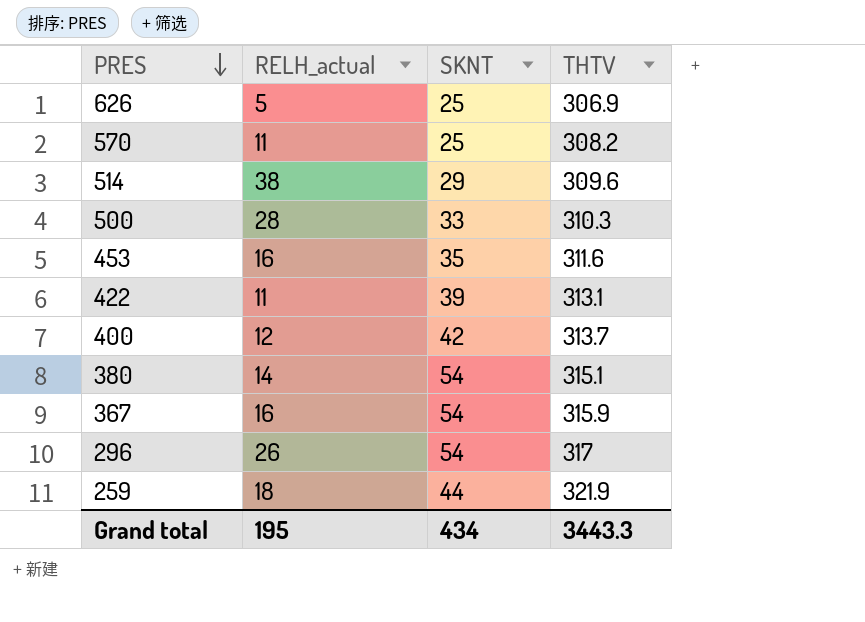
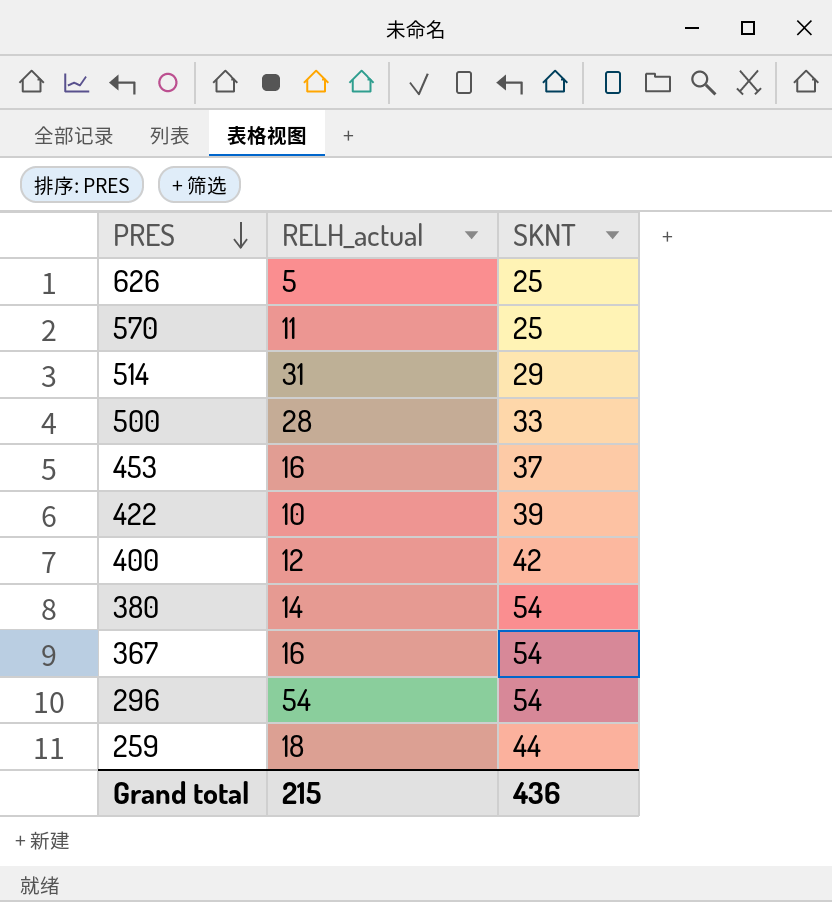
column THTV | position: 4 -> none
514 | RELH_actual: 38 -> 31
453 | SKNT: 35 -> 37
422 | RELH_actual: 11 -> 10
296 | RELH_actual: 26 -> 54
Grand total | RELH_actual: 195 -> 215
Grand total | SKNT: 434 -> 436

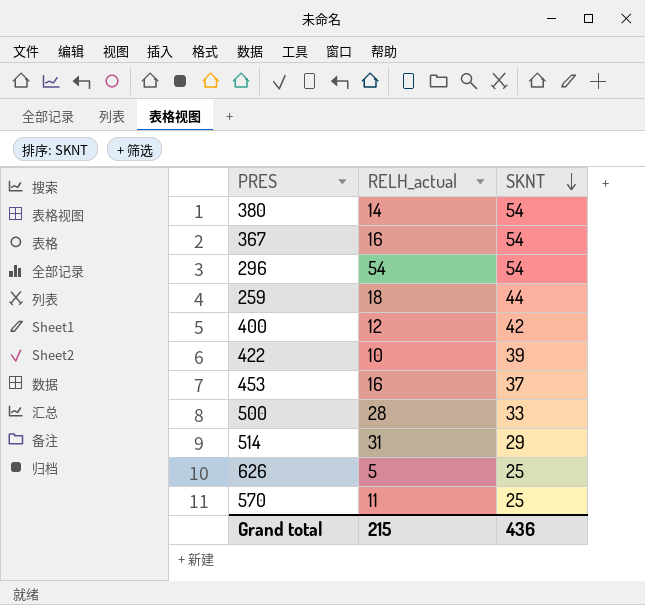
row order: PRES descending -> SKNT descending

